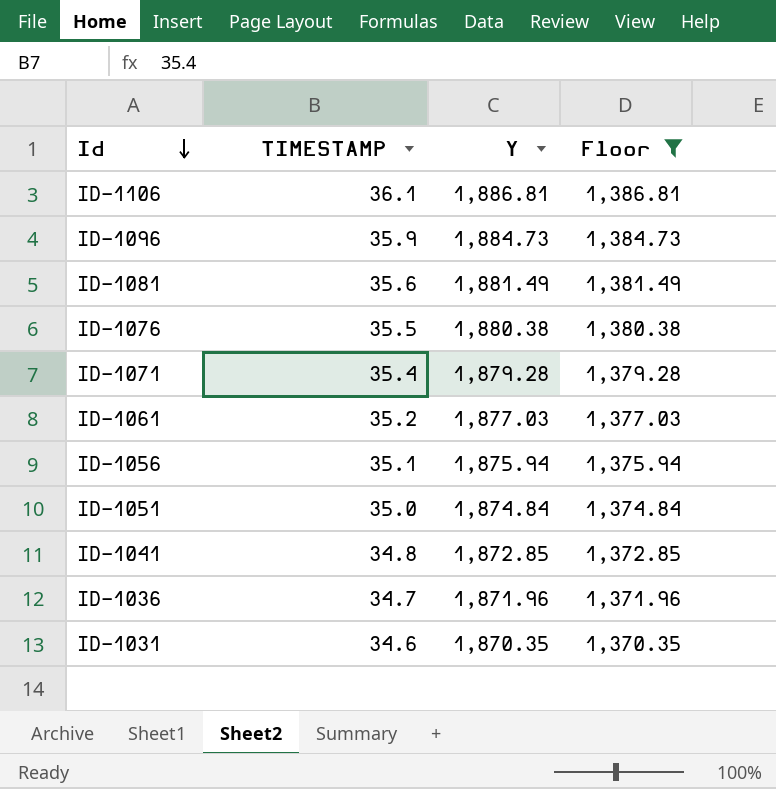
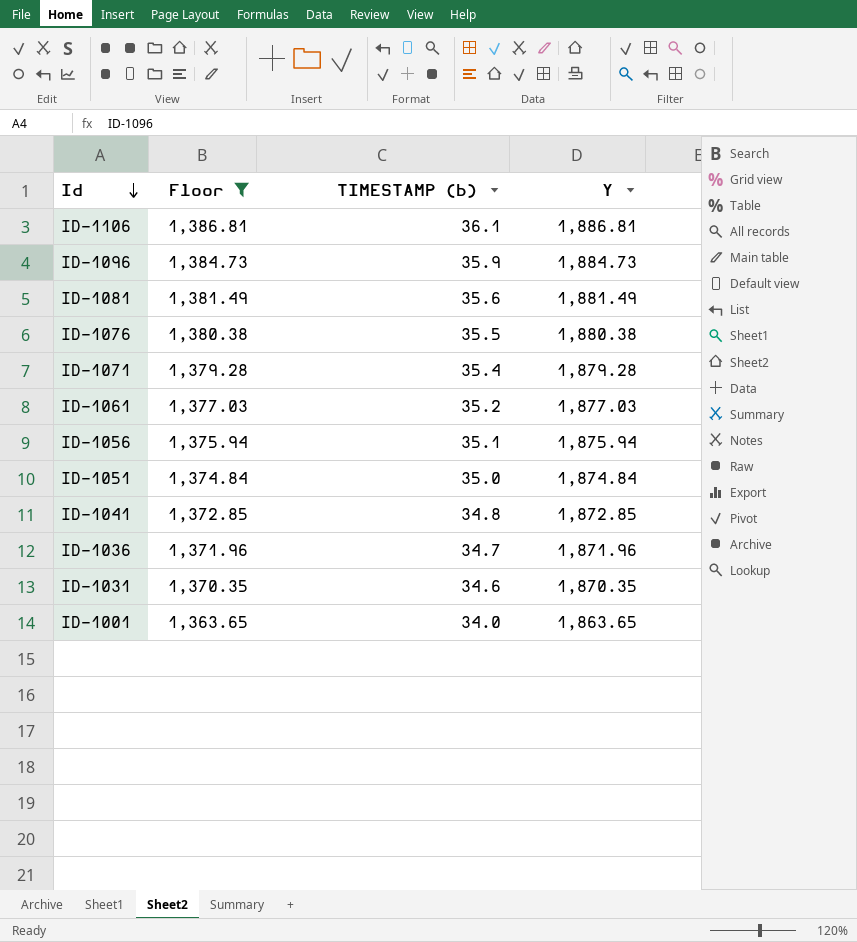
column Floor | position: 4 -> 2
column name: TIMESTAMP -> TIMESTAMP (b)
row ID-1001: none -> 1,363.65 | 34.0 | 1,863.65

